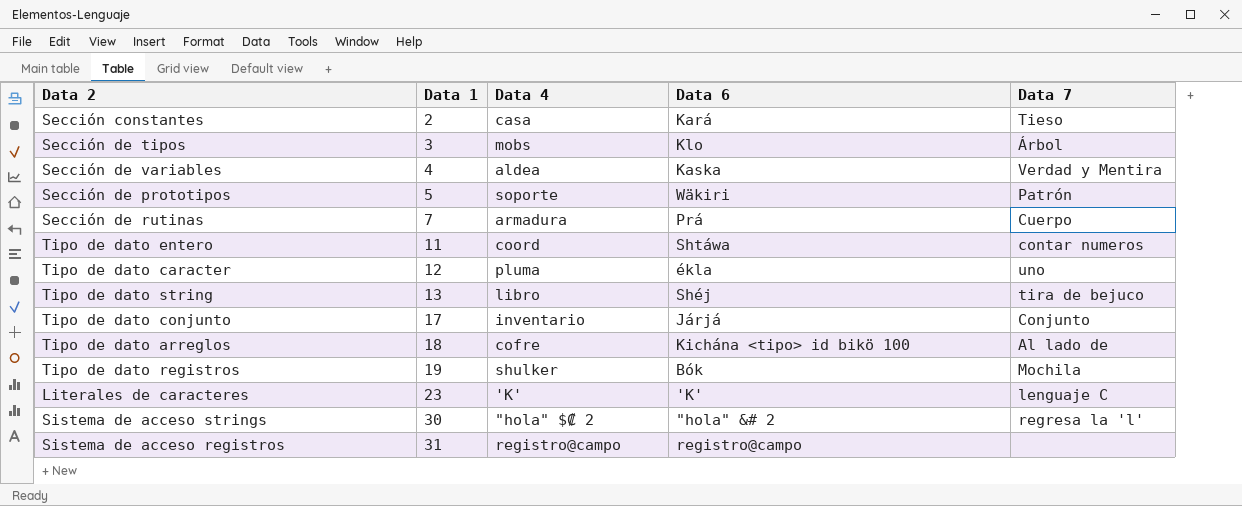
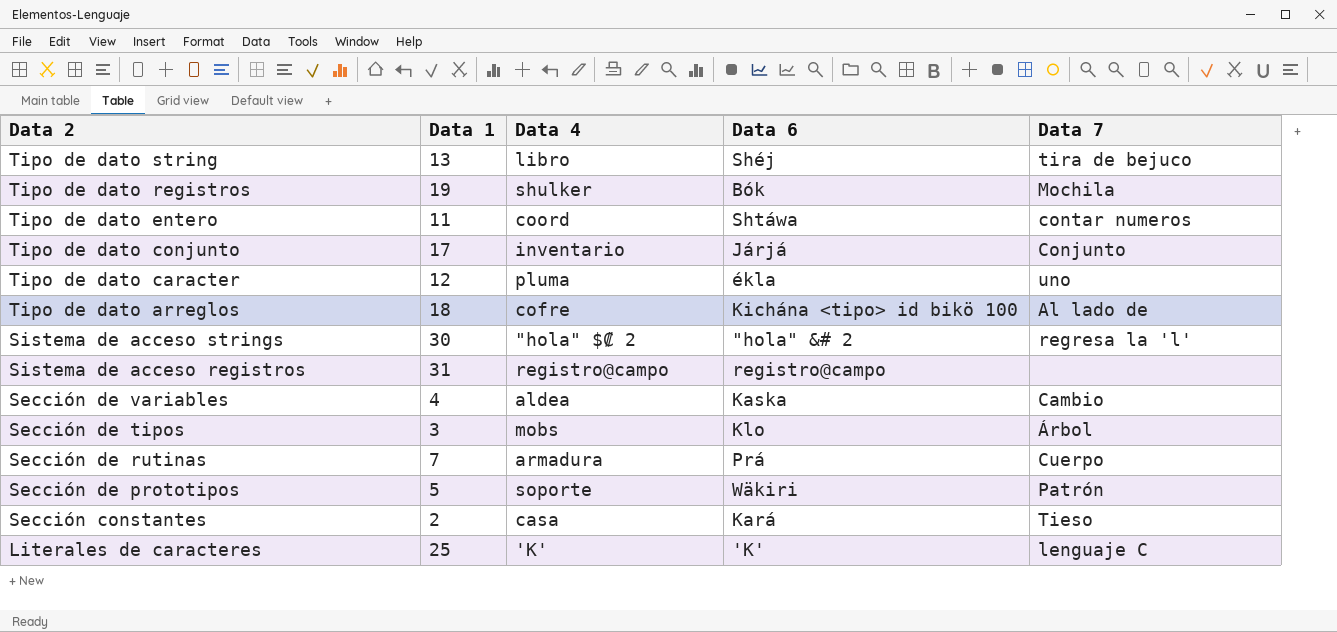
row order: Data 1 ascending -> Data 2 descending
Sección de variables | Data 7: Verdad y Mentira -> Cambio
Literales de caracteres | Data 1: 23 -> 25

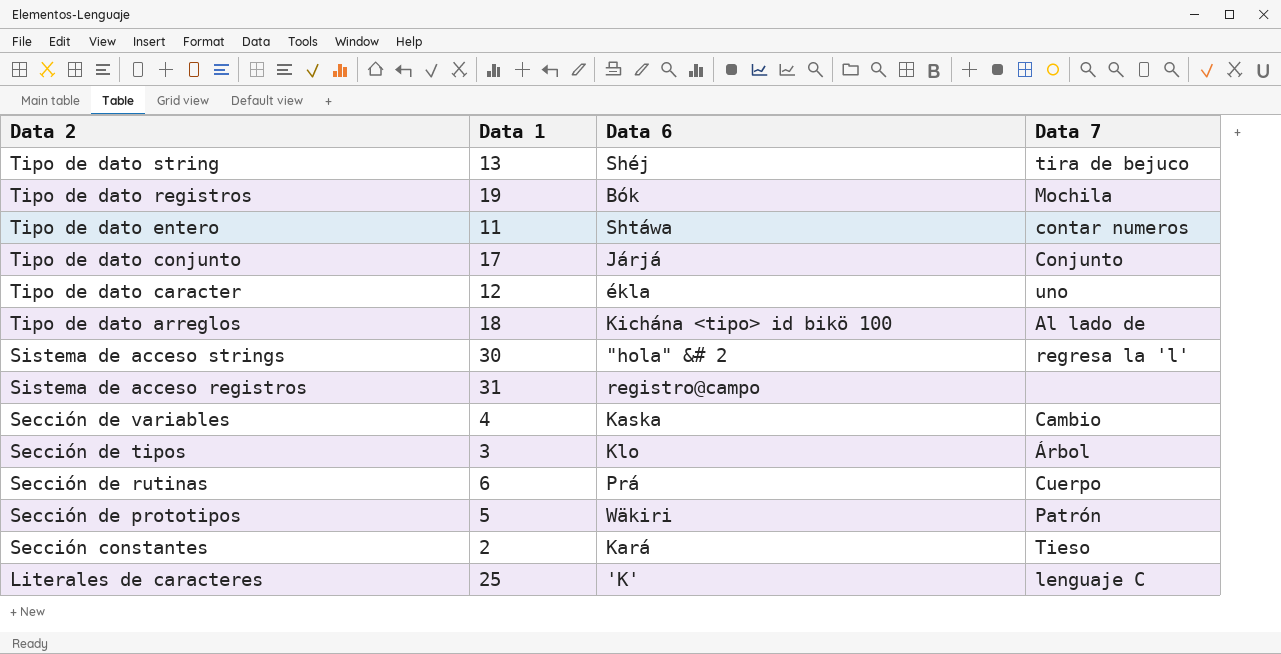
column Data 4 | position: 3 -> none
Sección de rutinas | Data 1: 7 -> 6

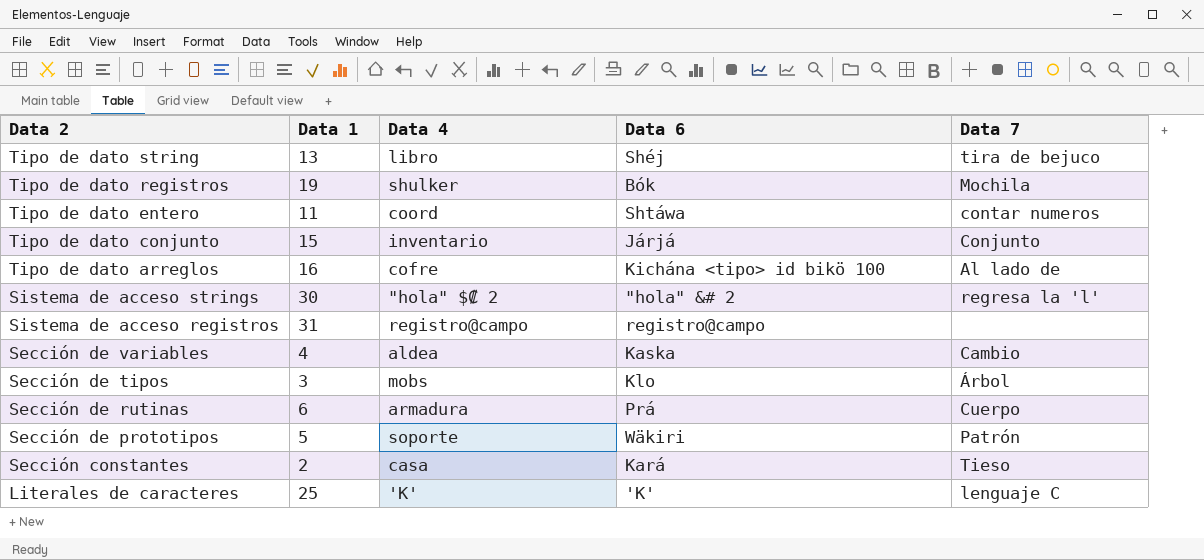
column Data 4 | position: none -> 3
row Tipo de dato caracter: 12 | ékla | uno -> none
Tipo de dato conjunto | Data 1: 17 -> 15
Tipo de dato arreglos | Data 1: 18 -> 16

